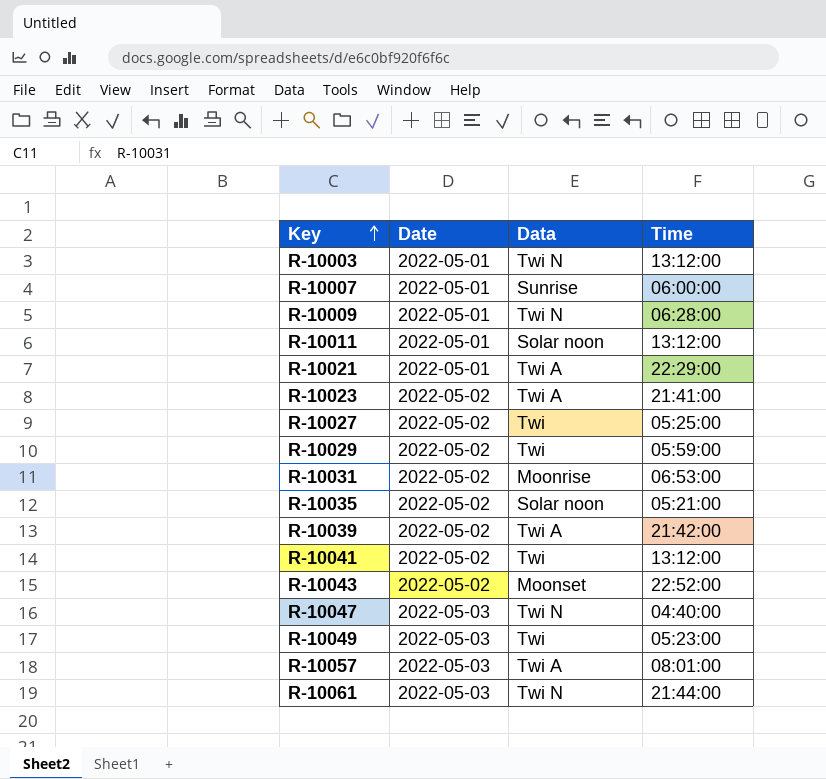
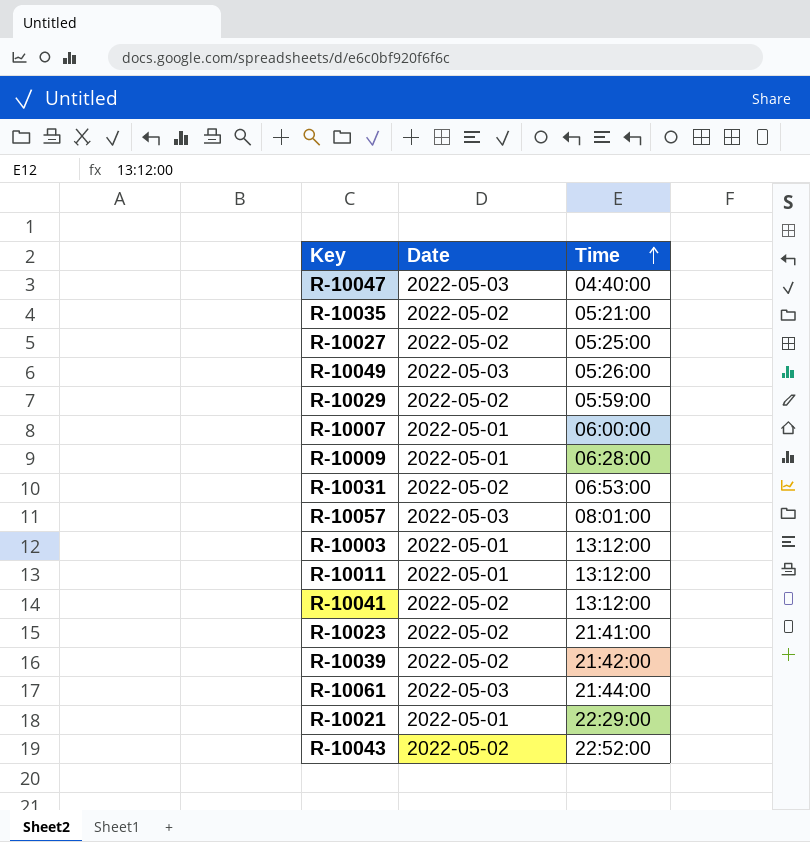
row order: Key ascending -> Time ascending
column Data | position: 3 -> none
R-10049 | Time: 05:23:00 -> 05:26:00

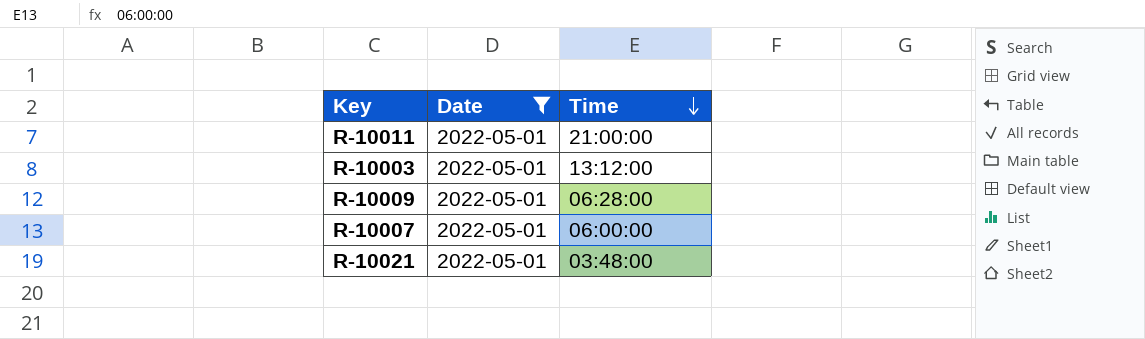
filter: none -> Date = 2022-05-01
row order: Time ascending -> Time descending
R-10011 | Time: 13:12:00 -> 21:00:00
R-10021 | Time: 22:29:00 -> 03:48:00

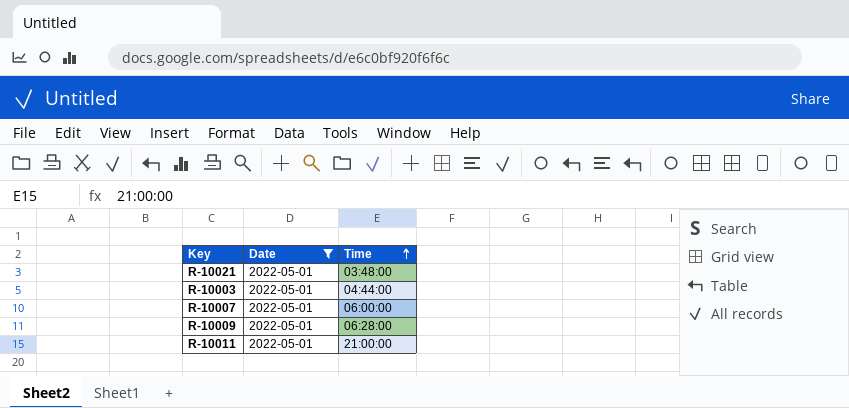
row order: Time descending -> Time ascending
R-10003 | Time: 13:12:00 -> 04:44:00

